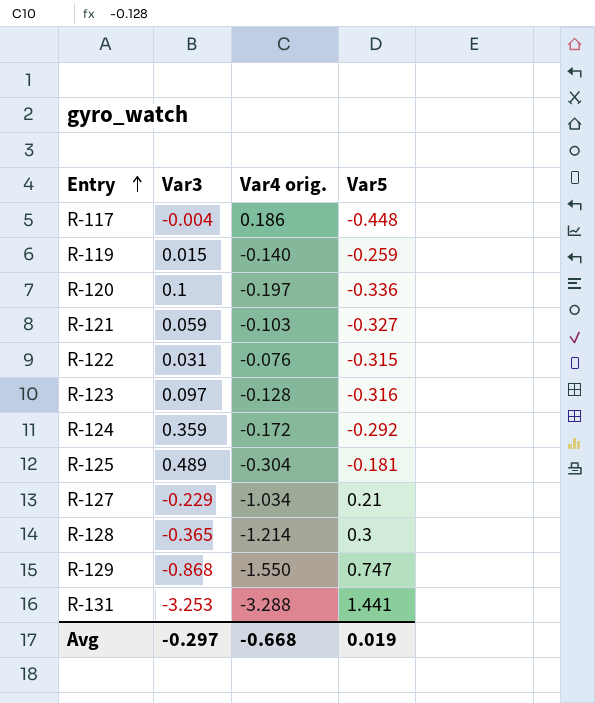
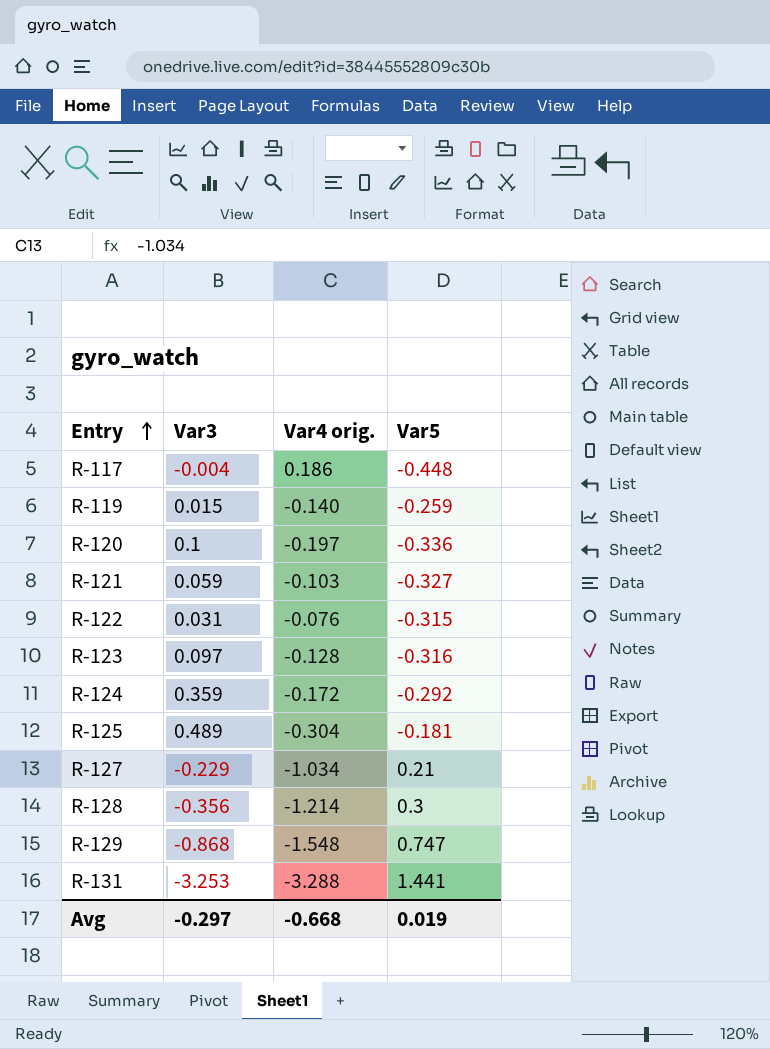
R-128 | Var3: -0.365 -> -0.356
R-129 | Var4 orig.: -1.550 -> -1.548

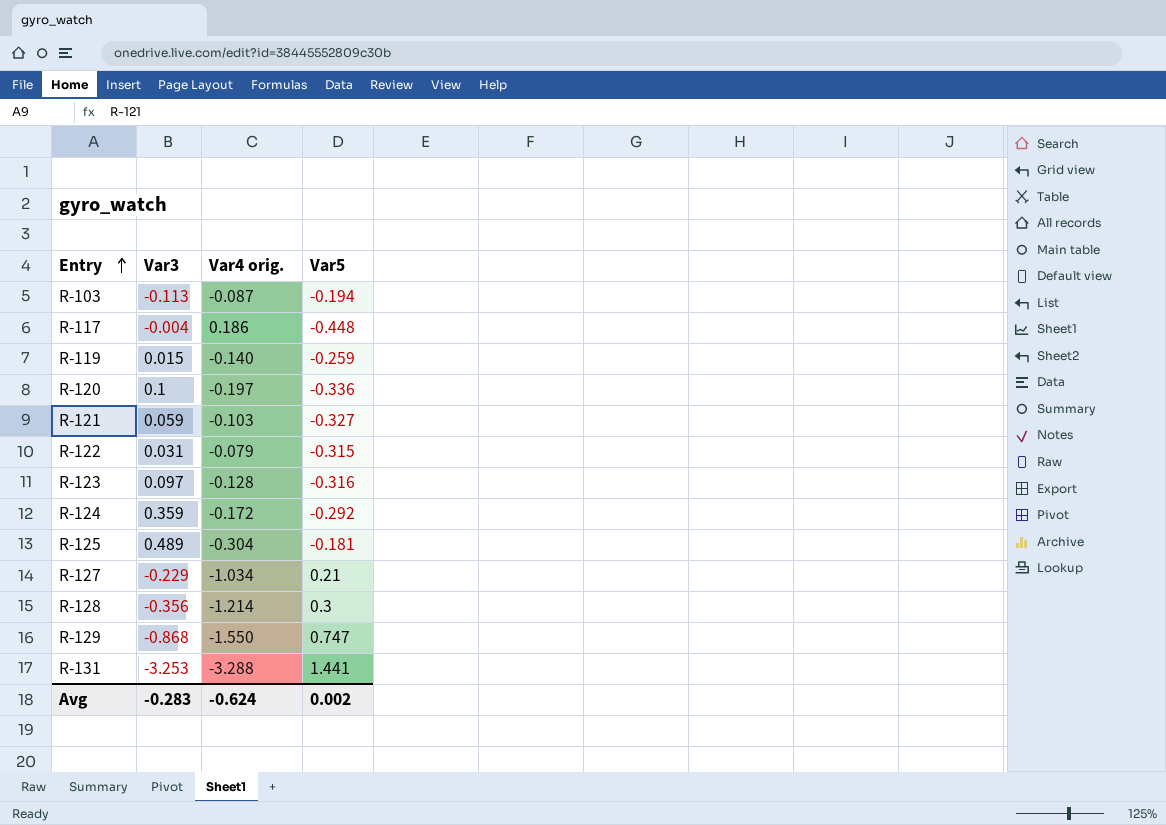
row R-103: none -> -0.113 | -0.087 | -0.194
R-122 | Var4 orig.: -0.076 -> -0.079
R-129 | Var4 orig.: -1.548 -> -1.550
Avg | Var3: -0.297 -> -0.283
Avg | Var4 orig.: -0.668 -> -0.624
Avg | Var5: 0.019 -> 0.002

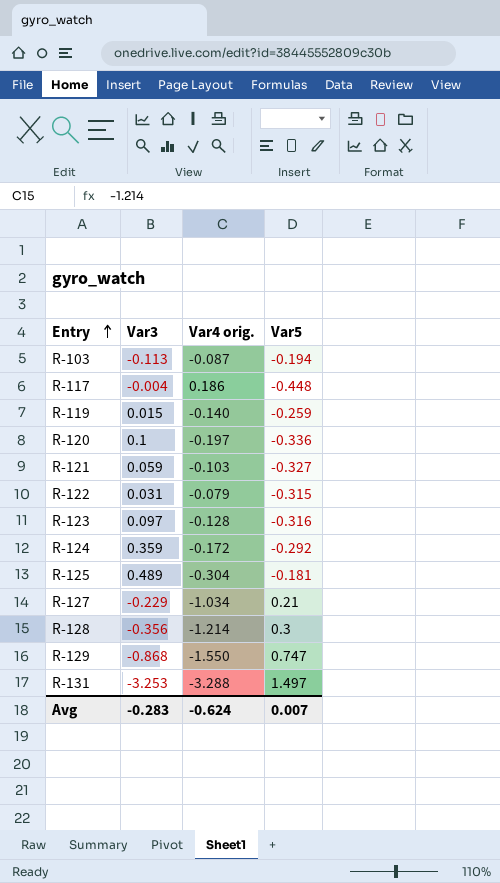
R-131 | Var5: 1.441 -> 1.497
Avg | Var5: 0.002 -> 0.007

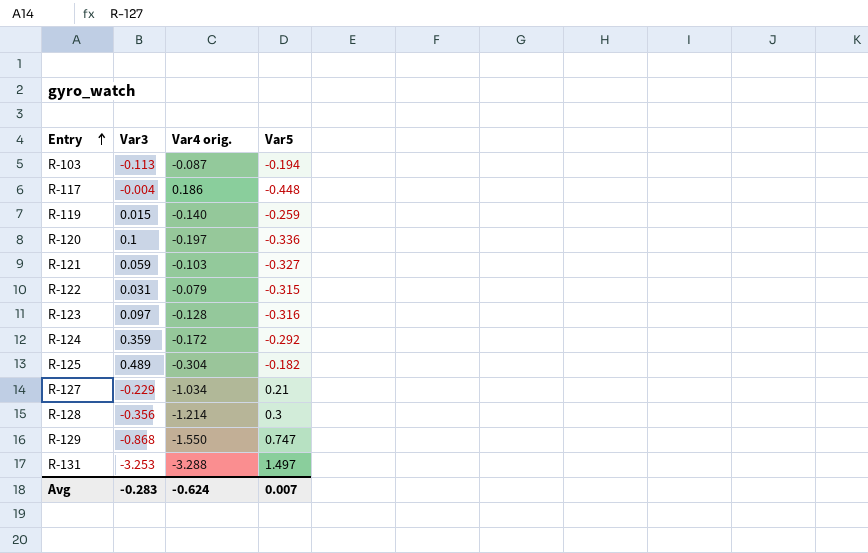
R-125 | Var5: -0.181 -> -0.182

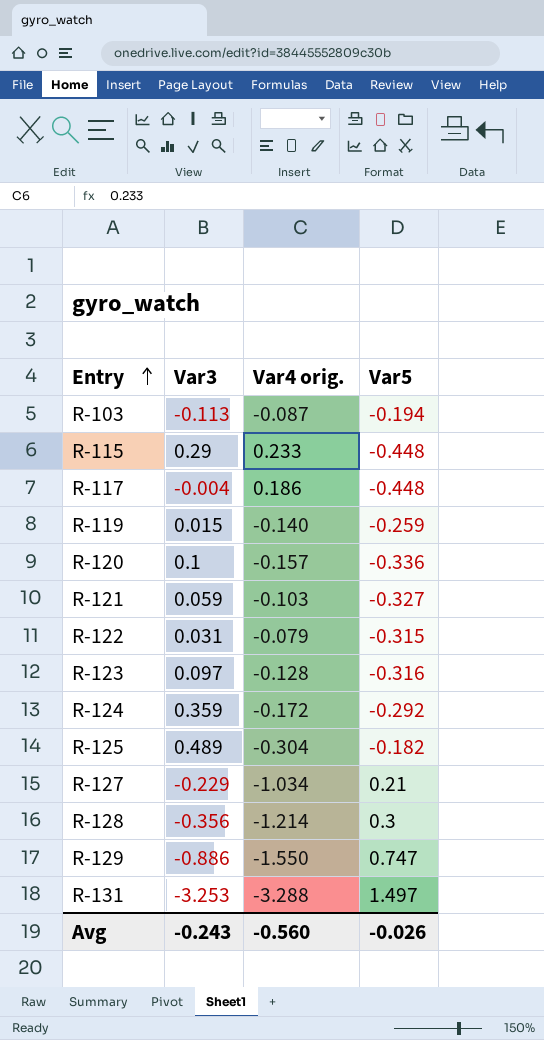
row R-115: none -> 0.29 | 0.233 | -0.448
R-120 | Var4 orig.: -0.197 -> -0.157
R-129 | Var3: -0.868 -> -0.886
Avg | Var3: -0.283 -> -0.243
Avg | Var4 orig.: -0.624 -> -0.560
Avg | Var5: 0.007 -> -0.026

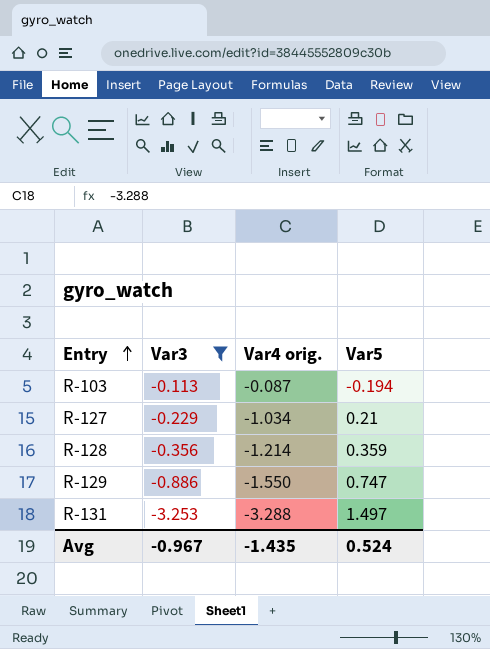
filter: none -> Var3 <= -0.113
R-128 | Var5: 0.3 -> 0.359
Avg | Var3: -0.243 -> -0.967
Avg | Var4 orig.: -0.560 -> -1.435
Avg | Var5: -0.026 -> 0.524

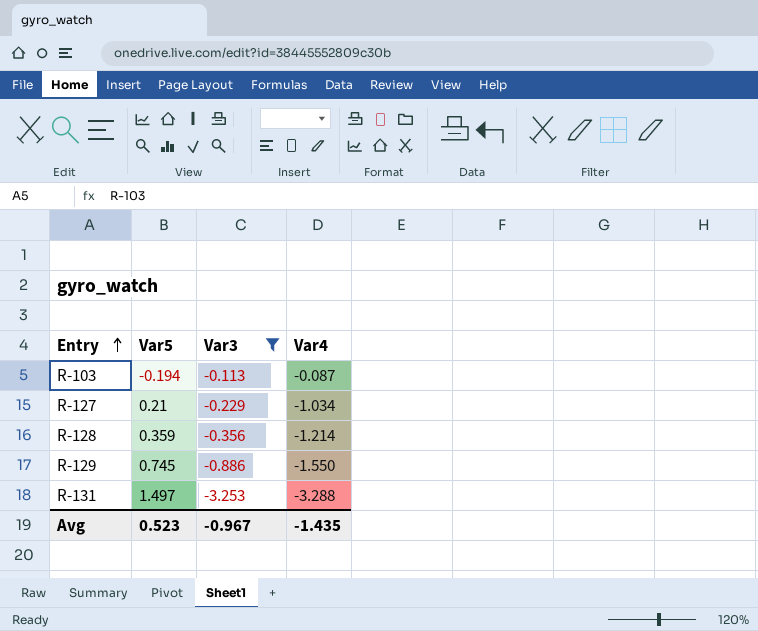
column Var5 | position: 4 -> 2
column name: Var4 orig. -> Var4
R-129 | Var5: 0.747 -> 0.745
Avg | Var5: 0.524 -> 0.523

